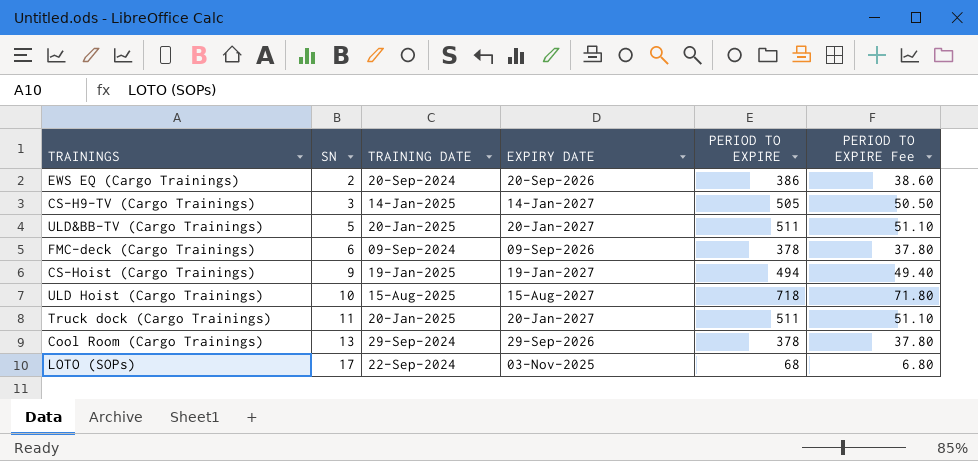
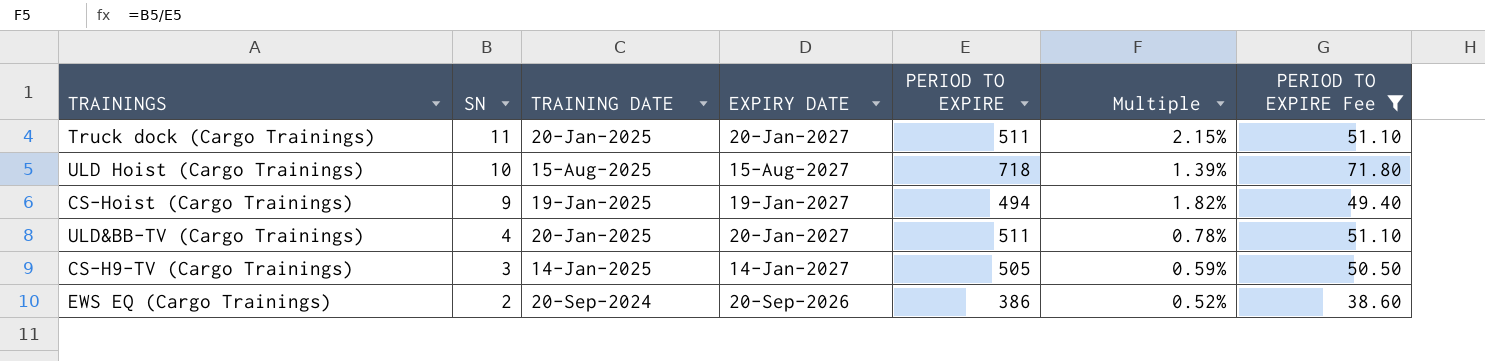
filter: none -> PERIOD TO EXPIRE Fee >= 38.60
row order: SN ascending -> SN descending
column Multiple | formula: none -> [SN] / [PERIOD TO EXPIRE]
ULD&BB-TV (Cargo Trainings) | SN: 5 -> 4

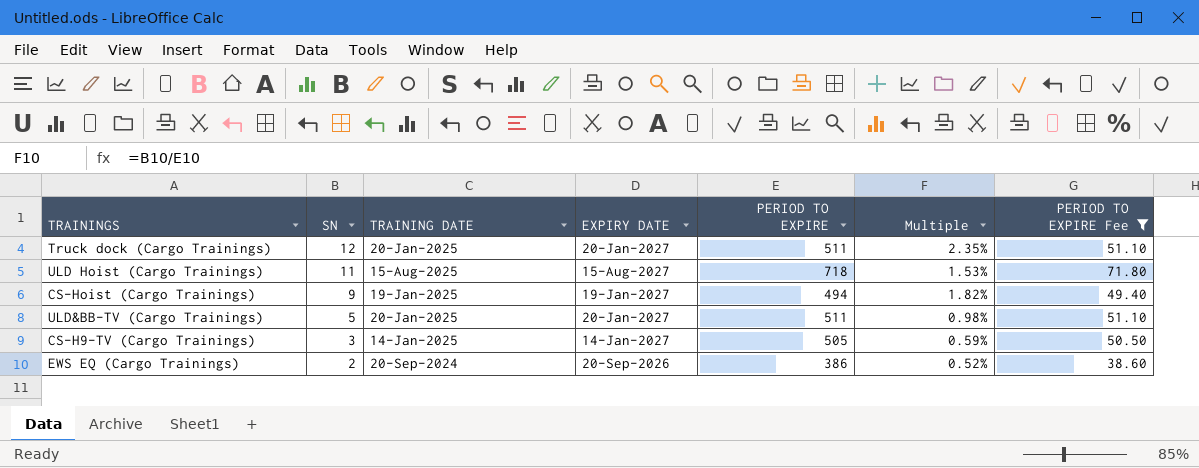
Truck dock (Cargo Trainings) | SN: 11 -> 12
Truck dock (Cargo Trainings) | Multiple: 2.15% -> 2.35%
ULD Hoist (Cargo Trainings) | SN: 10 -> 11
ULD Hoist (Cargo Trainings) | Multiple: 1.39% -> 1.53%
ULD&BB-TV (Cargo Trainings) | SN: 4 -> 5
ULD&BB-TV (Cargo Trainings) | Multiple: 0.78% -> 0.98%

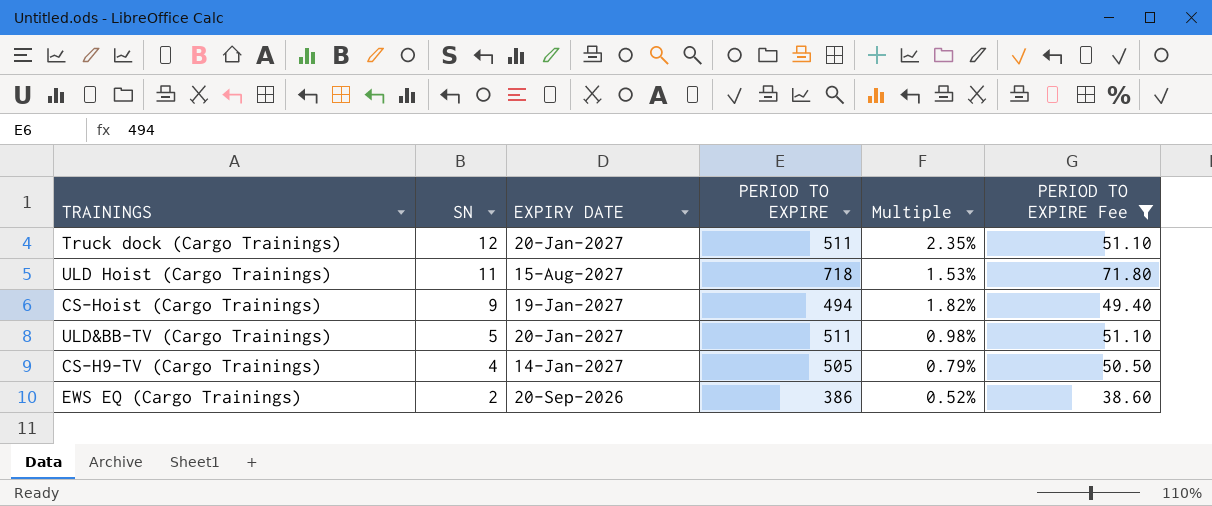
column TRAINING DATE | position: 3 -> none
CS-H9-TV (Cargo Trainings) | SN: 3 -> 4
CS-H9-TV (Cargo Trainings) | Multiple: 0.59% -> 0.79%

